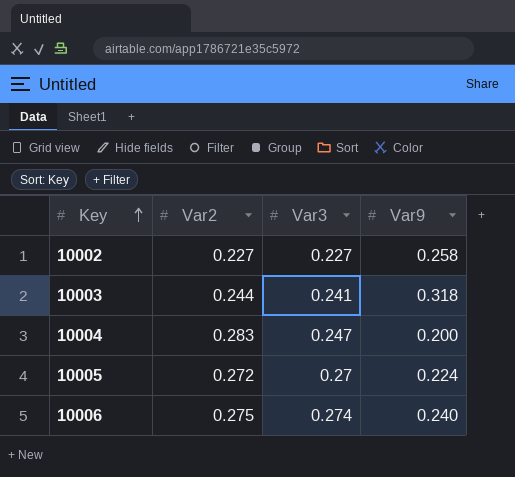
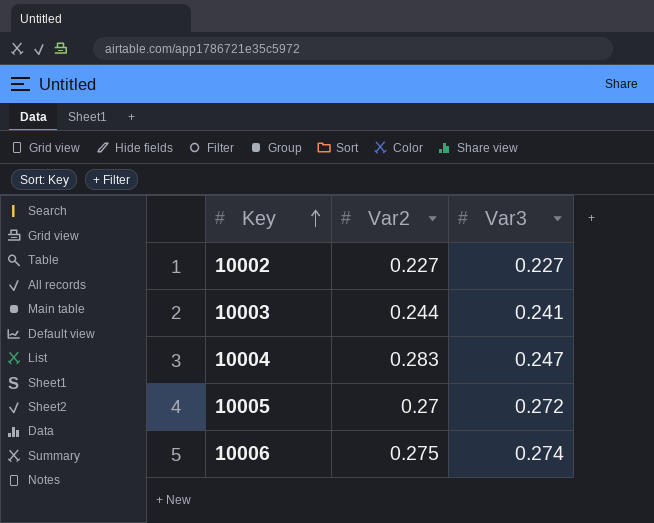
column Var9 | position: 4 -> none
10005 | Var2: 0.272 -> 0.27
10005 | Var3: 0.27 -> 0.272

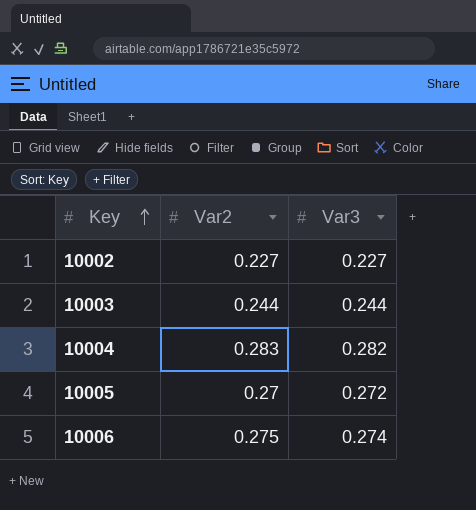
10003 | Var3: 0.241 -> 0.244
10004 | Var3: 0.247 -> 0.282

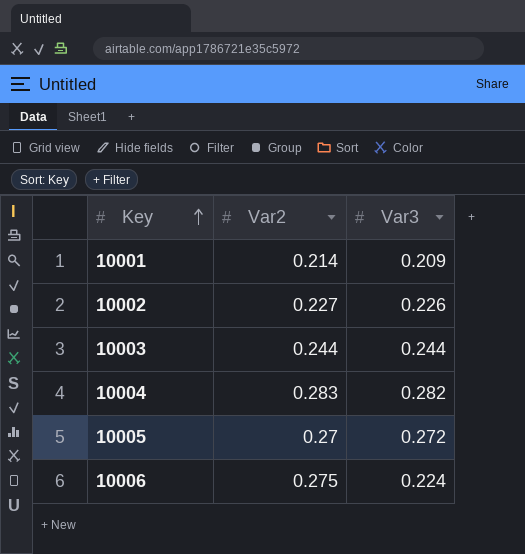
row 10001: none -> 0.214 | 0.209
10002 | Var3: 0.227 -> 0.226
10006 | Var3: 0.274 -> 0.224

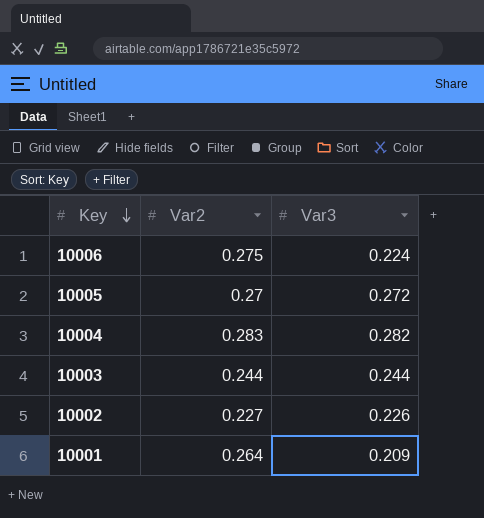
row order: Key ascending -> Key descending
10001 | Var2: 0.214 -> 0.264

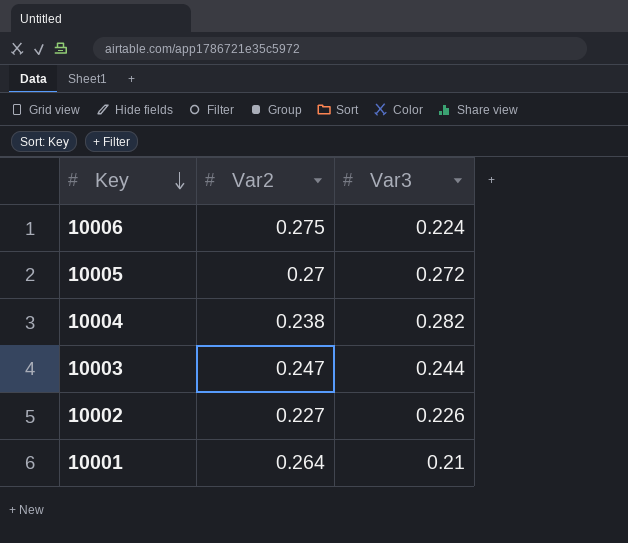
10004 | Var2: 0.283 -> 0.238
10003 | Var2: 0.244 -> 0.247
10001 | Var3: 0.209 -> 0.21

